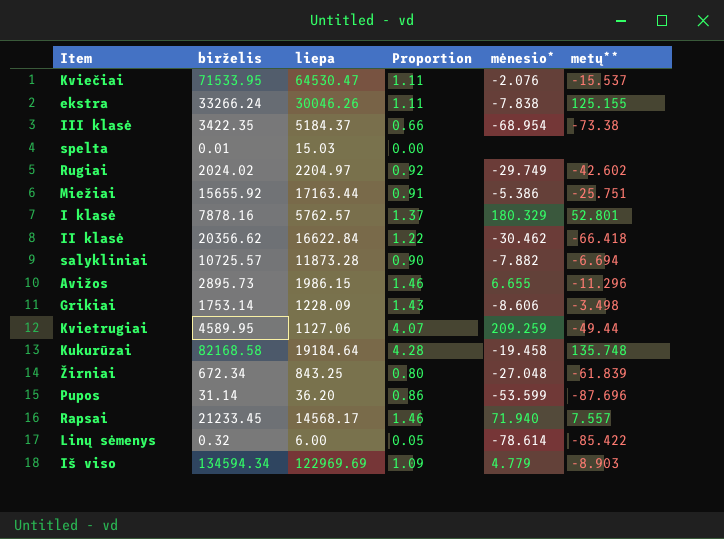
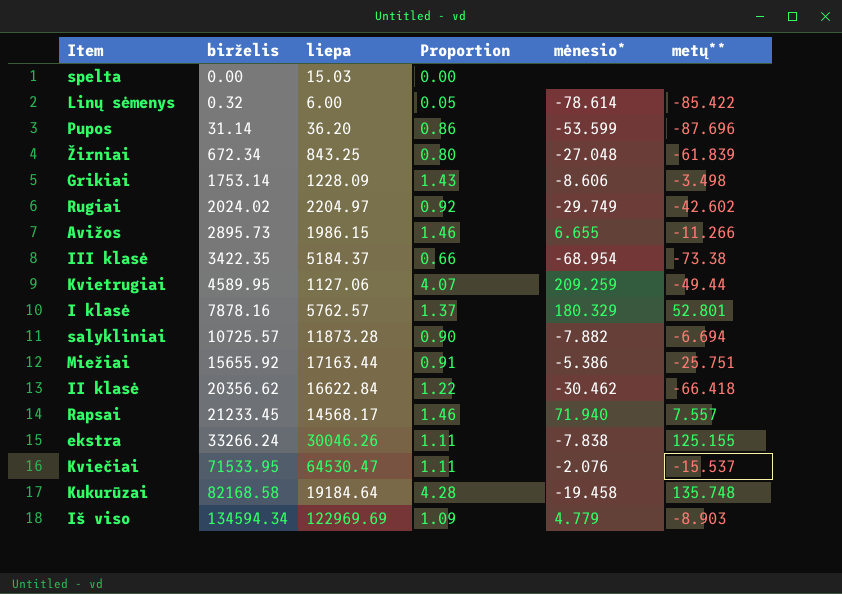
row order: none -> birželis ascending
spelta | birželis: 0.01 -> 0.00
Avižos | metų**: -11.296 -> -11.266

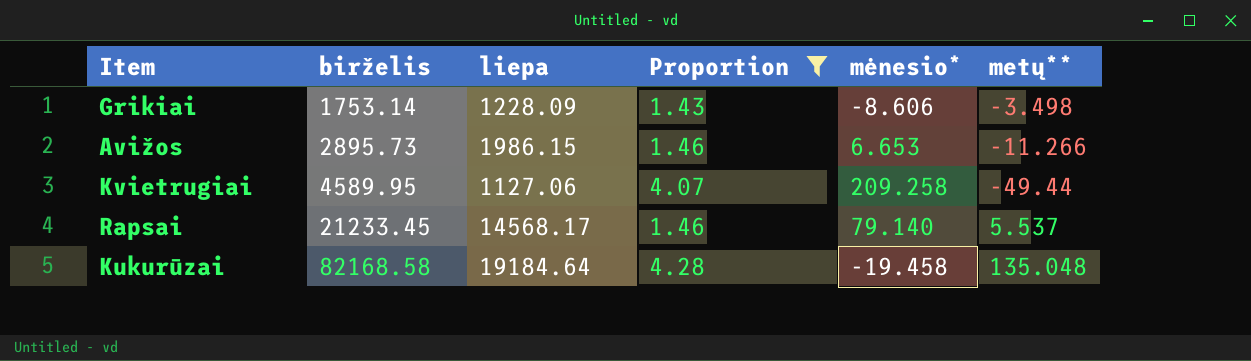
filter: none -> Proportion >= 1.43
Avižos | mėnesio*: 6.655 -> 6.653
Kvietrugiai | mėnesio*: 209.259 -> 209.258
Rapsai | mėnesio*: 71.940 -> 79.140
Rapsai | metų**: 7.557 -> 5.537
Kukurūzai | metų**: 135.748 -> 135.048

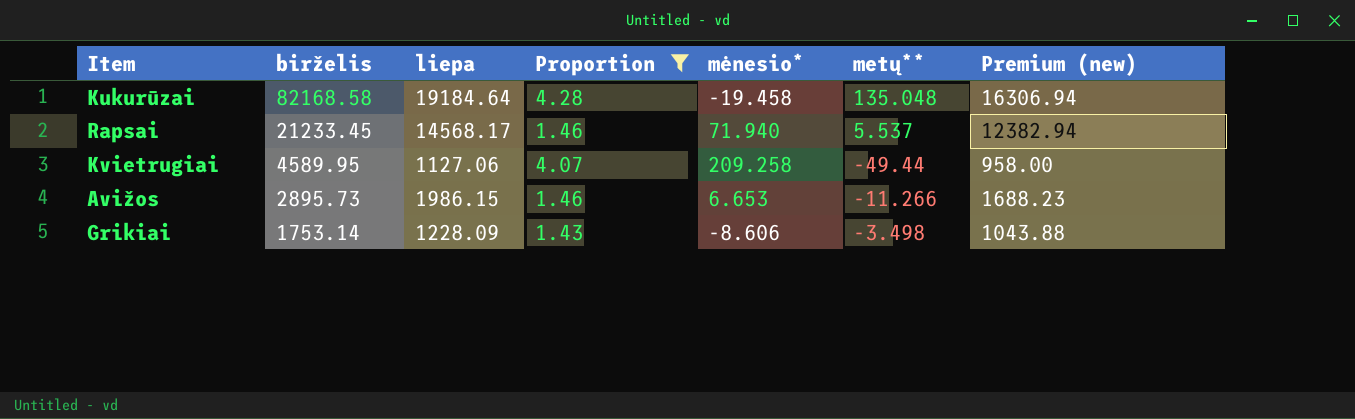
row order: birželis ascending -> birželis descending
column Premium (new) | formula: none -> [liepa] * 0.85
Rapsai | mėnesio*: 79.140 -> 71.940

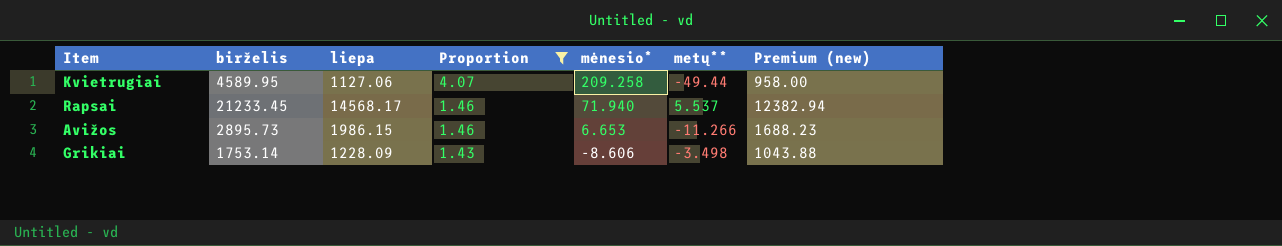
row order: birželis descending -> Proportion descending
row Kukurūzai: 82168.58 | 19184.64 | 4.28 | -19.458 | 135.048 | 16306.94 -> none

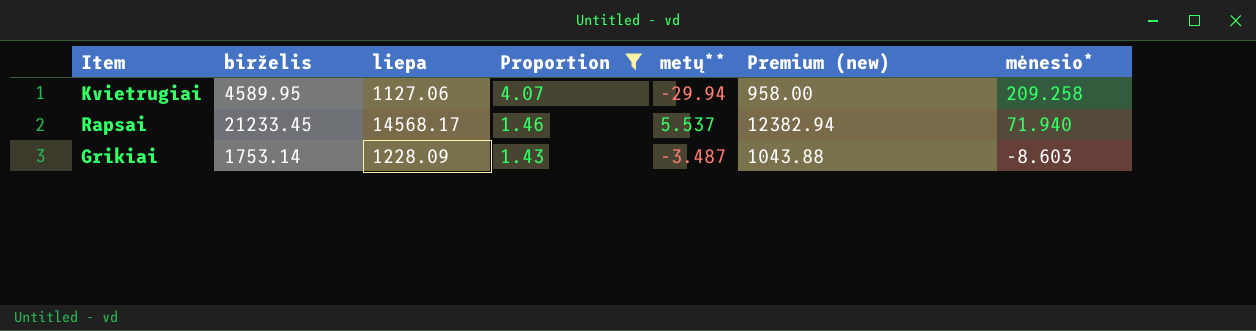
column mėnesio* | position: 5 -> 7
row Avižos: 2895.73 | 1986.15 | 1.46 | 6.653 | -11.266 | 1688.23 -> none
Kvietrugiai | metų**: -49.44 -> -29.94
Grikiai | metų**: -3.498 -> -3.487
Grikiai | mėnesio*: -8.606 -> -8.603

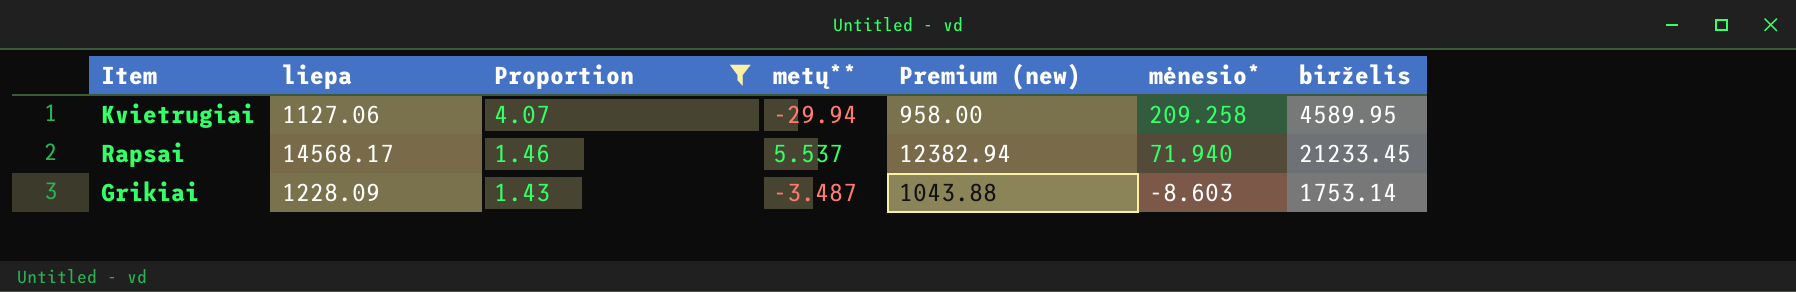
column birželis | position: 2 -> 7

